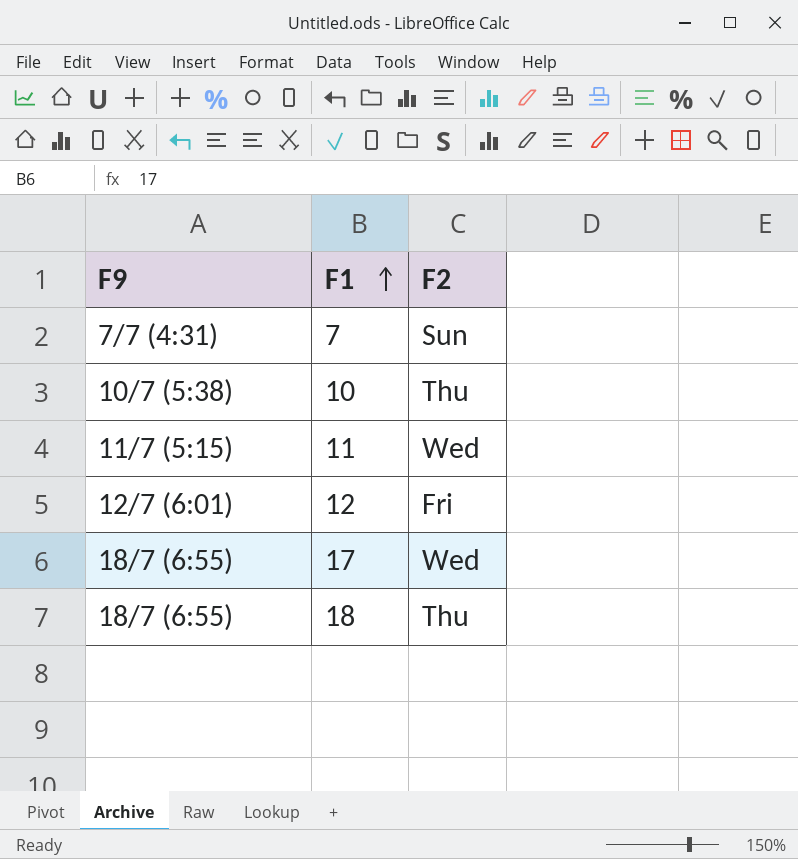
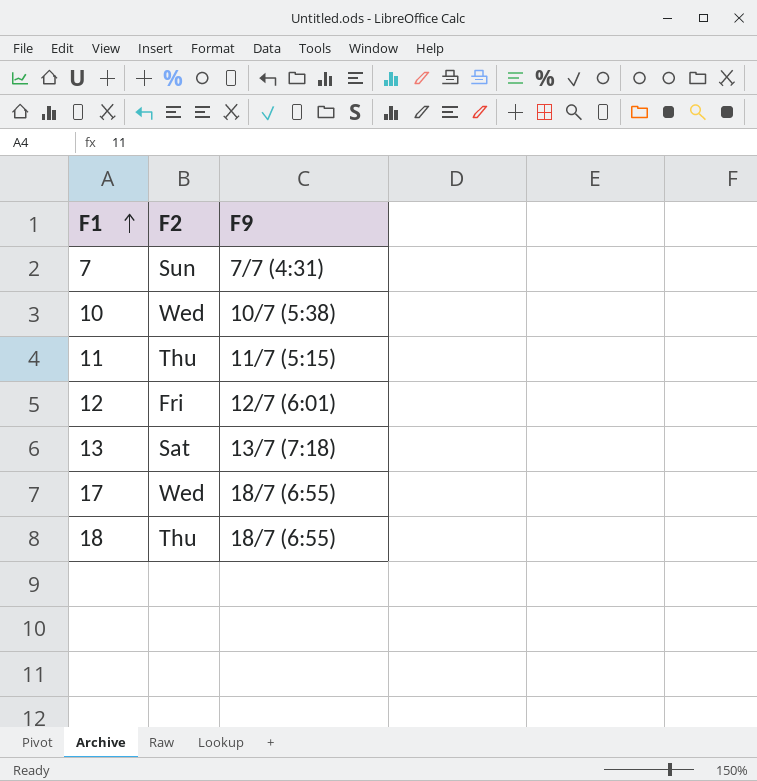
column F9 | position: 1 -> 3
10 | F2: Thu -> Wed
11 | F2: Wed -> Thu
row 13: none -> Sat | 13/7 (7:18)

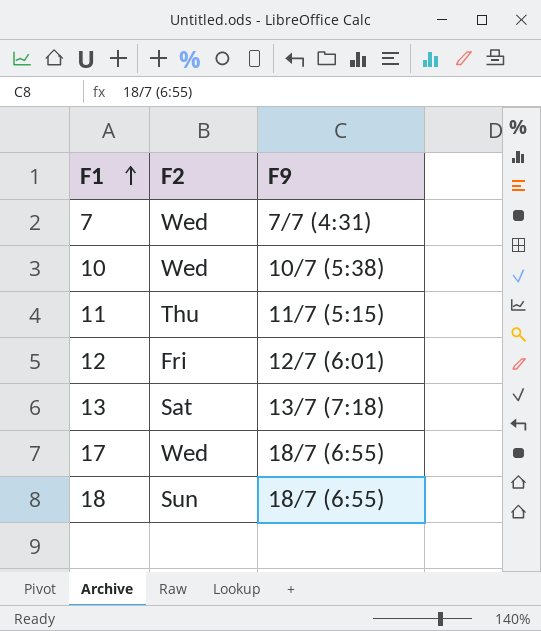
7 | F2: Sun -> Wed
18 | F2: Thu -> Sun

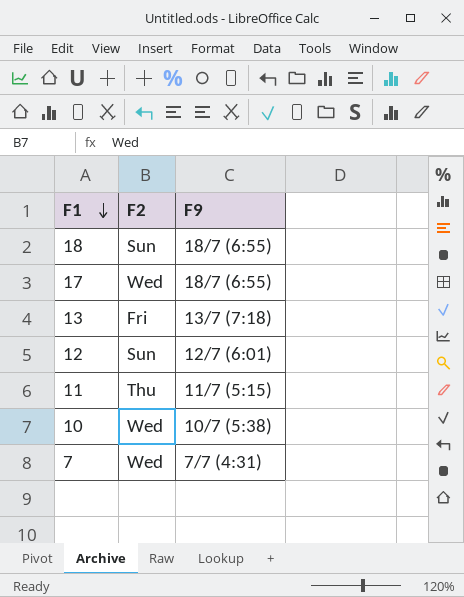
row order: F1 ascending -> F1 descending
13 | F2: Sat -> Fri
12 | F2: Fri -> Sun

